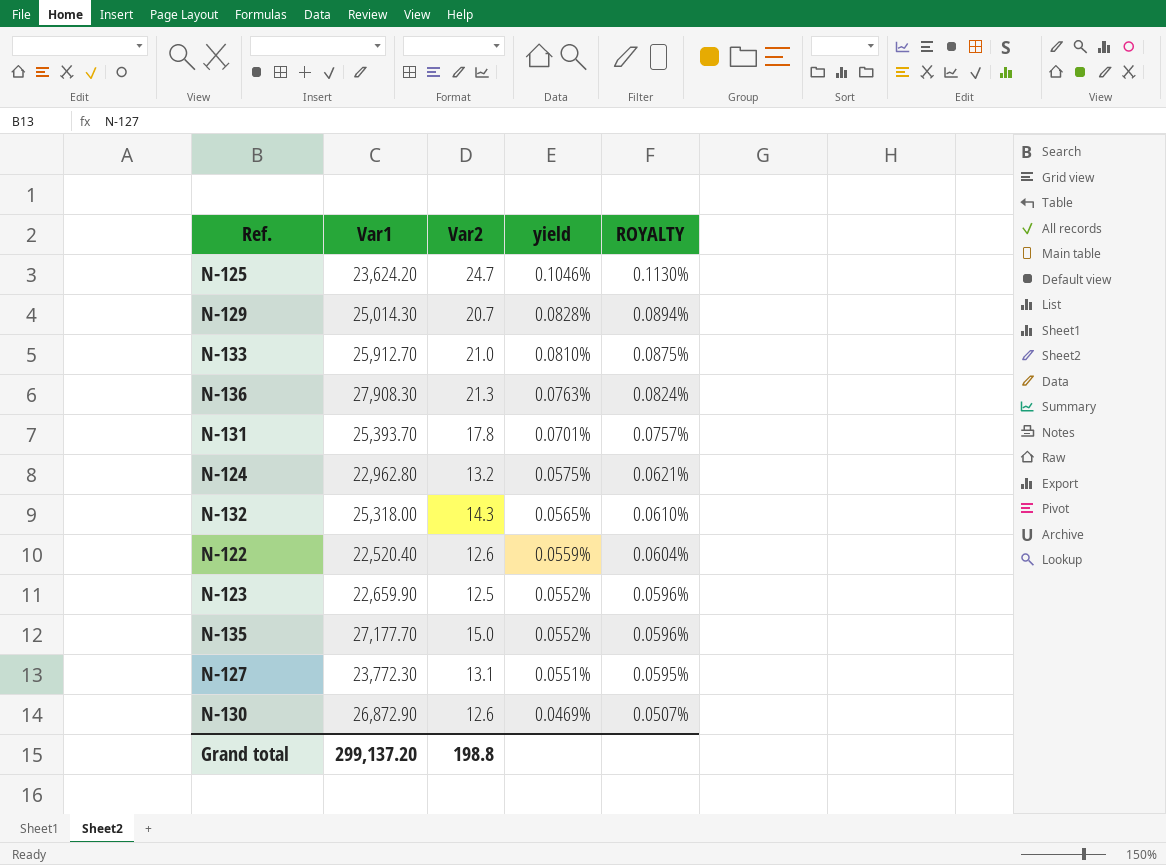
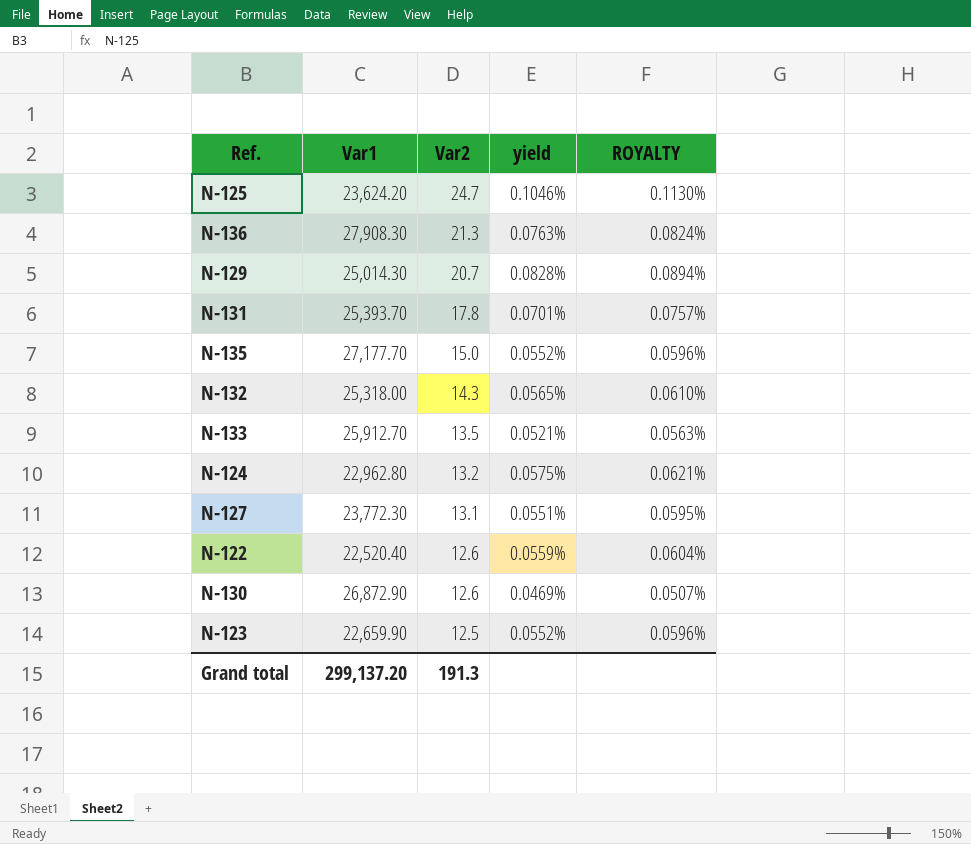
row order: yield descending -> Var2 descending
N-133 | Var2: 21.0 -> 13.5
N-133 | yield: 0.0810% -> 0.0521%
N-133 | ROYALTY: 0.0875% -> 0.0563%
Grand total | Var2: 198.8 -> 191.3

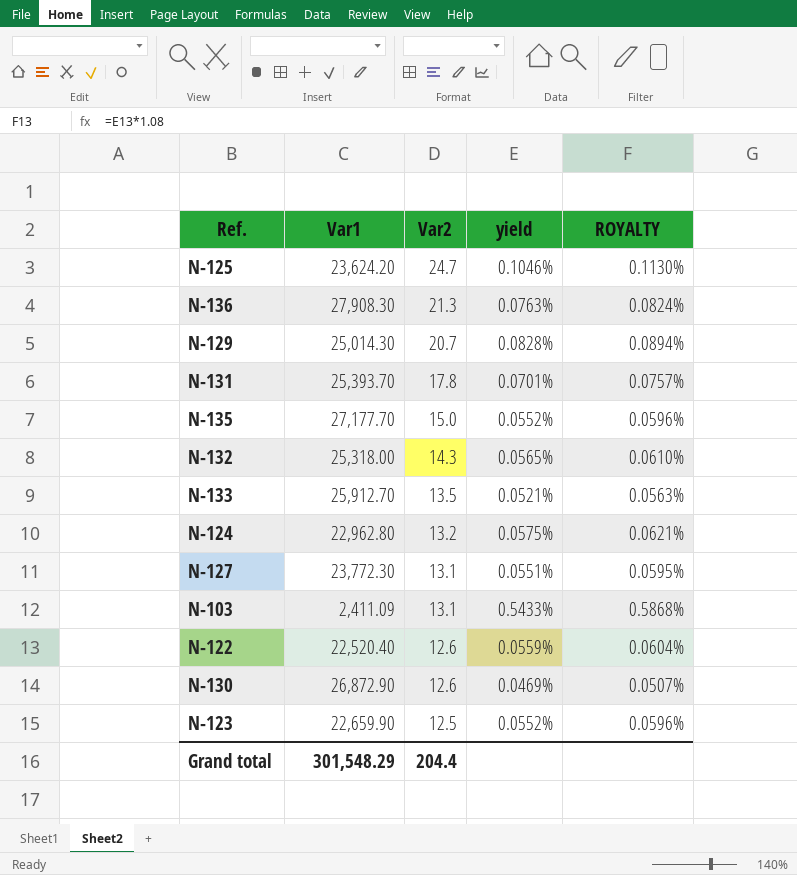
row N-103: none -> 2,411.09 | 13.1 | 0.5433% | 0.5868%
Grand total | Var1: 299,137.20 -> 301,548.29
Grand total | Var2: 191.3 -> 204.4

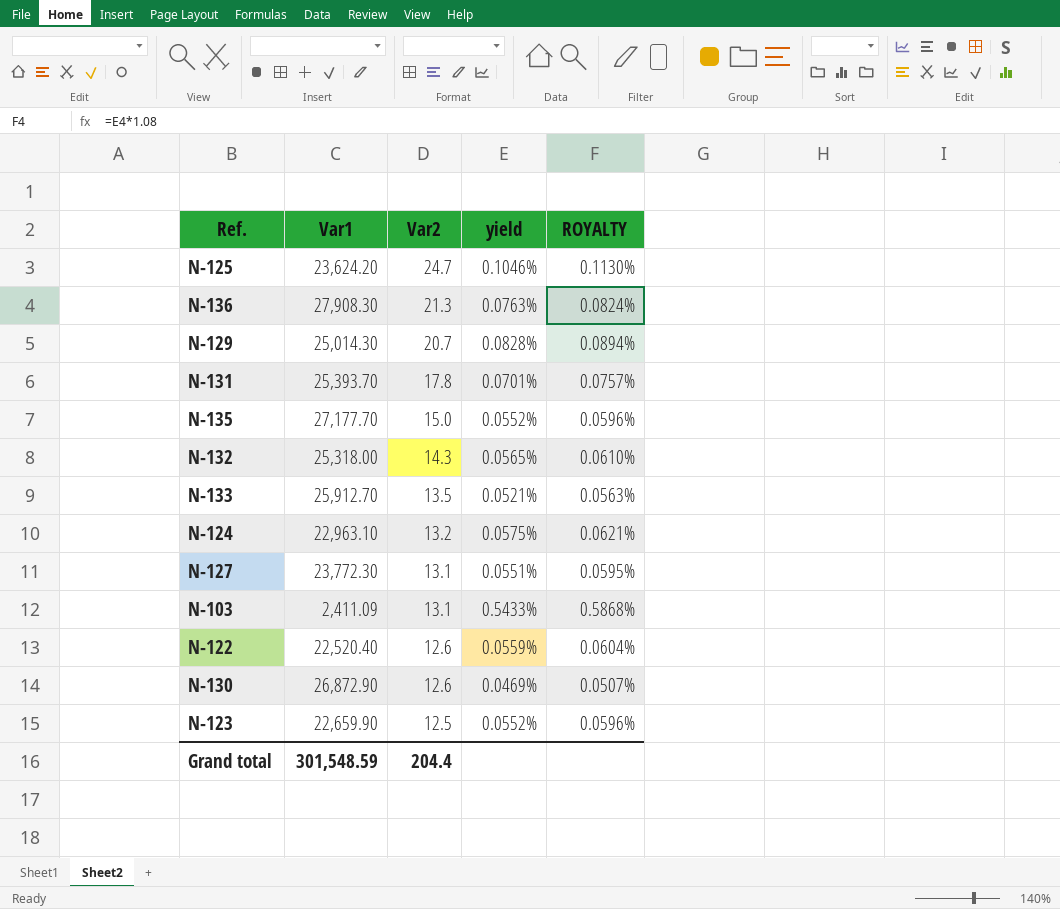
N-124 | Var1: 22,962.80 -> 22,963.10
Grand total | Var1: 301,548.29 -> 301,548.59

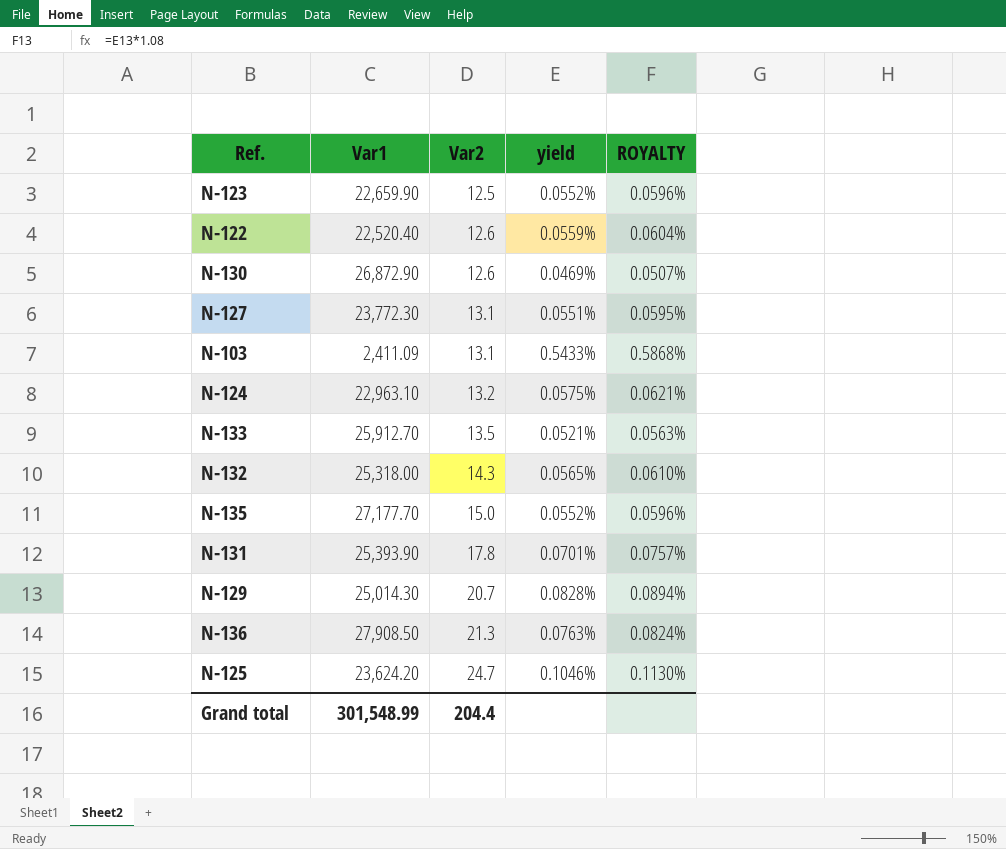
row order: Var2 descending -> Var2 ascending
N-131 | Var1: 25,393.70 -> 25,393.90
N-136 | Var1: 27,908.30 -> 27,908.50
Grand total | Var1: 301,548.59 -> 301,548.99

